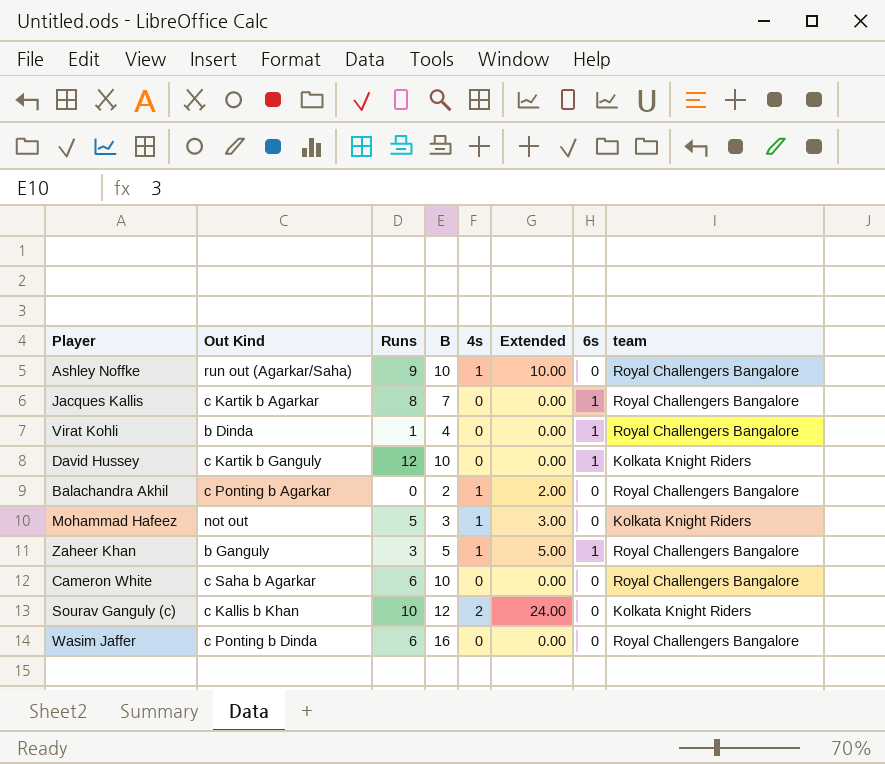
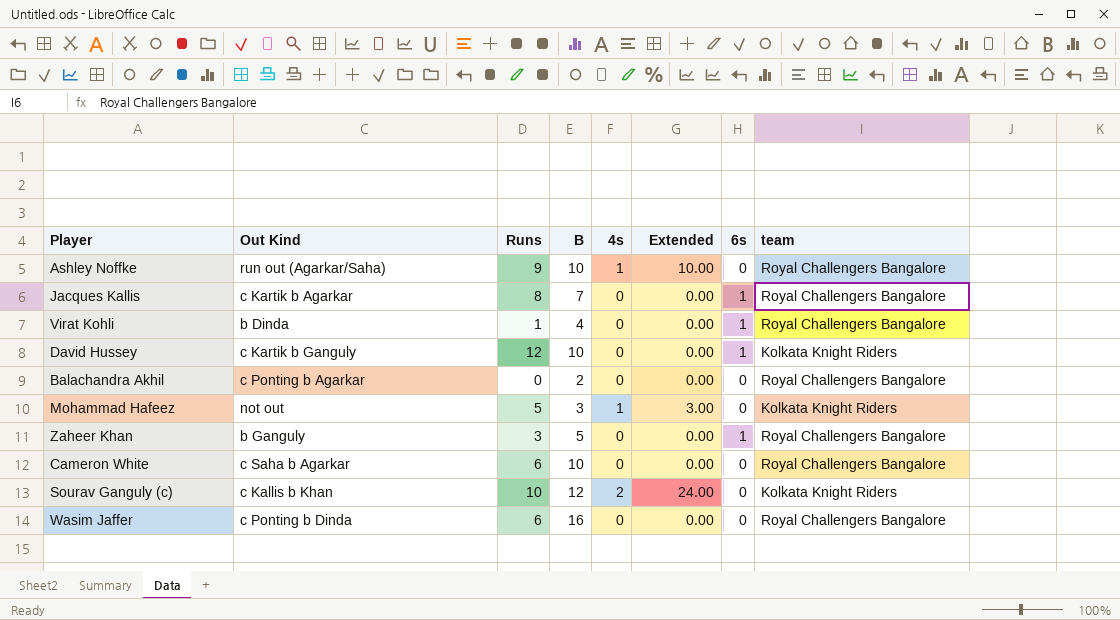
Balachandra Akhil | 4s: 1 -> 0
Balachandra Akhil | Extended: 2.00 -> 0.00
Zaheer Khan | 4s: 1 -> 0
Zaheer Khan | Extended: 5.00 -> 0.00

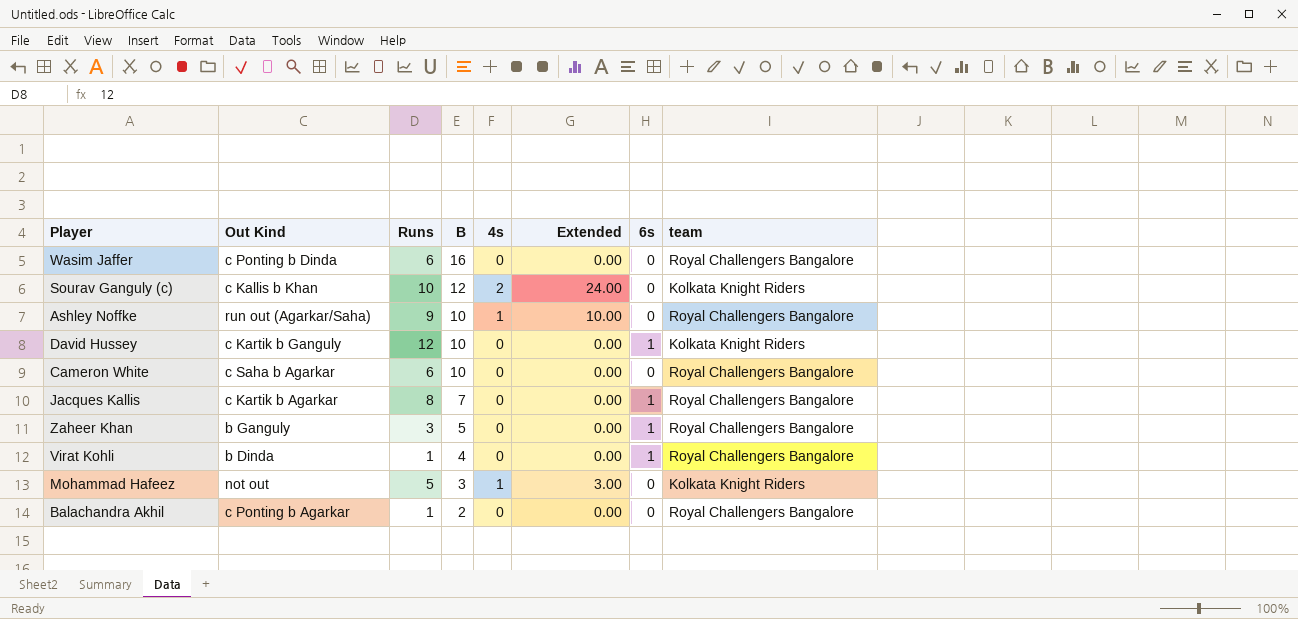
row order: none -> B descending
Balachandra Akhil | Runs: 0 -> 1

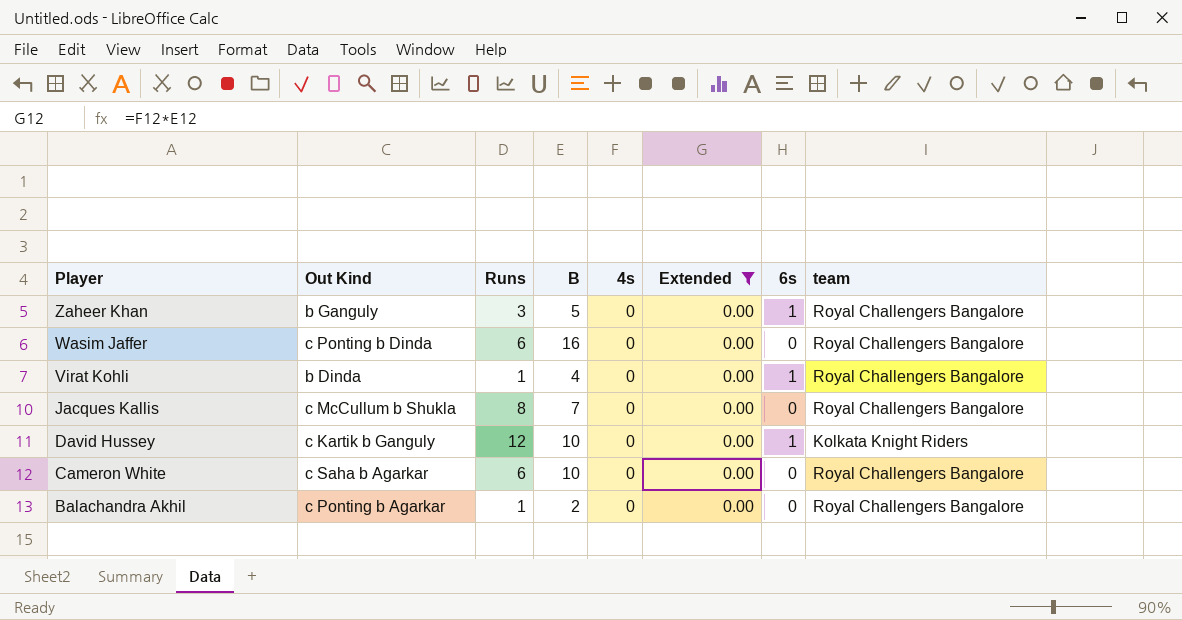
filter: none -> Extended = 0.00
row order: B descending -> Player descending
Jacques Kallis | Out Kind: c Kartik b Agarkar -> c McCullum b Shukla
Jacques Kallis | 6s: 1 -> 0

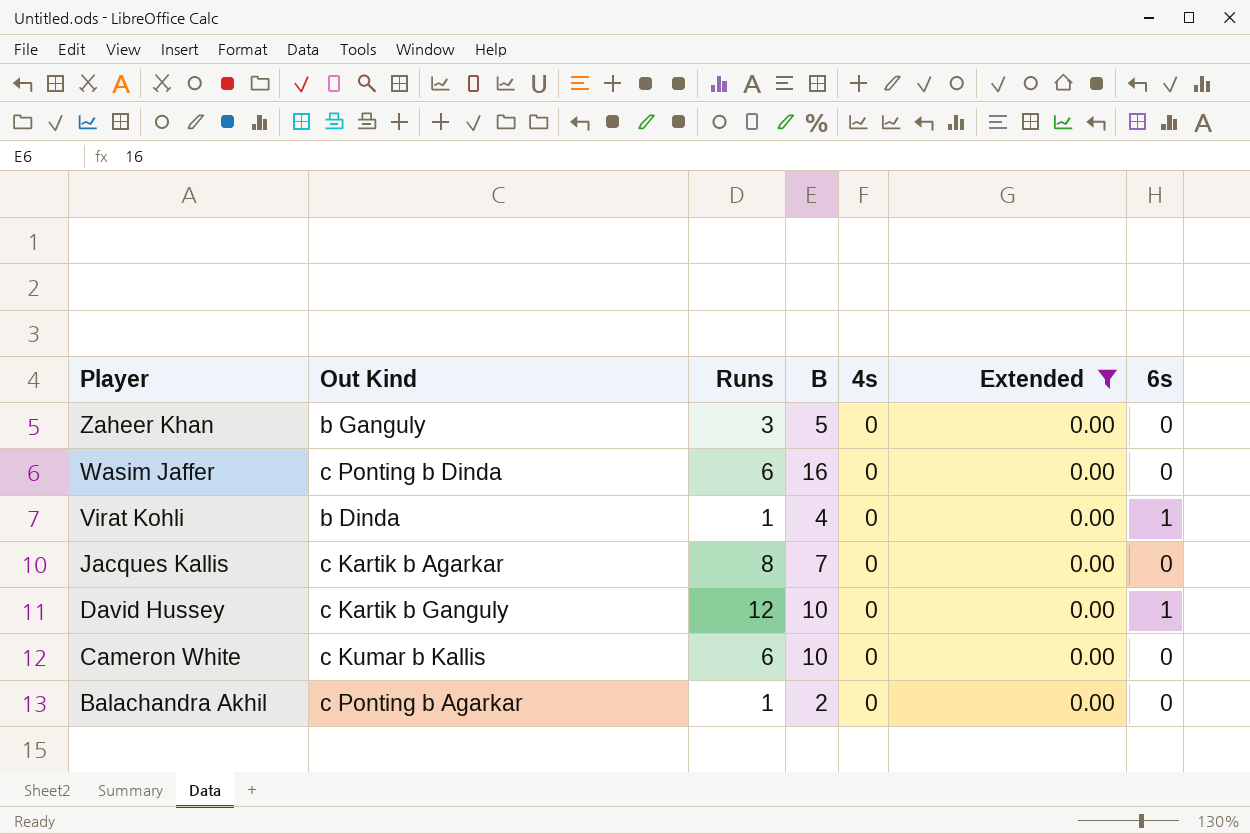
column team | position: 8 -> none
Zaheer Khan | 6s: 1 -> 0
Jacques Kallis | Out Kind: c McCullum b Shukla -> c Kartik b Agarkar
Cameron White | Out Kind: c Saha b Agarkar -> c Kumar b Kallis

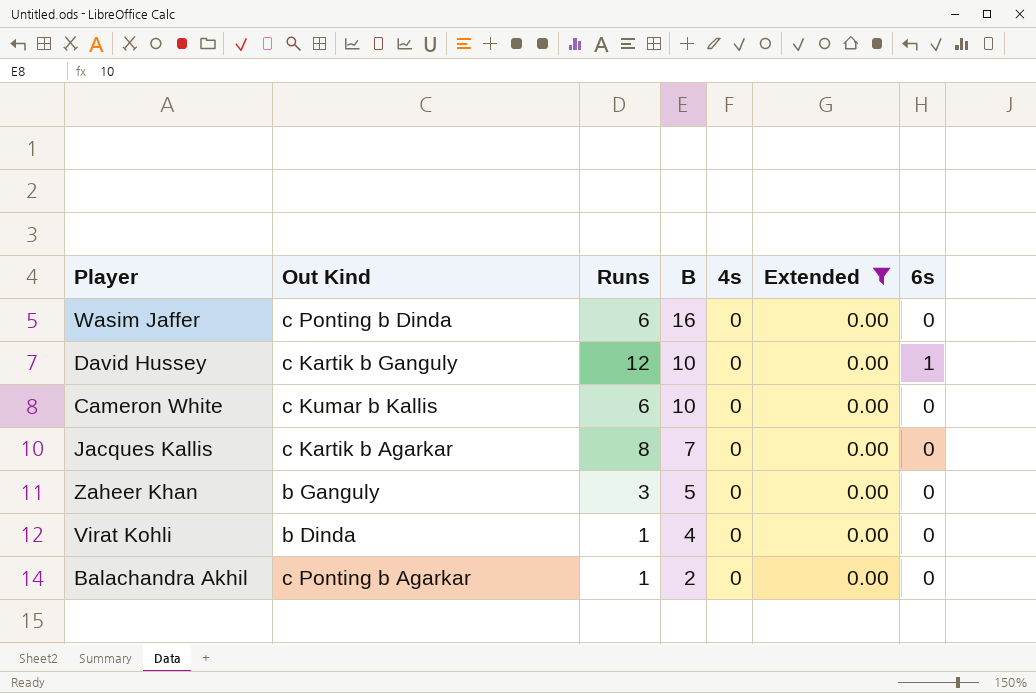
row order: Player descending -> B descending
Virat Kohli | 6s: 1 -> 0

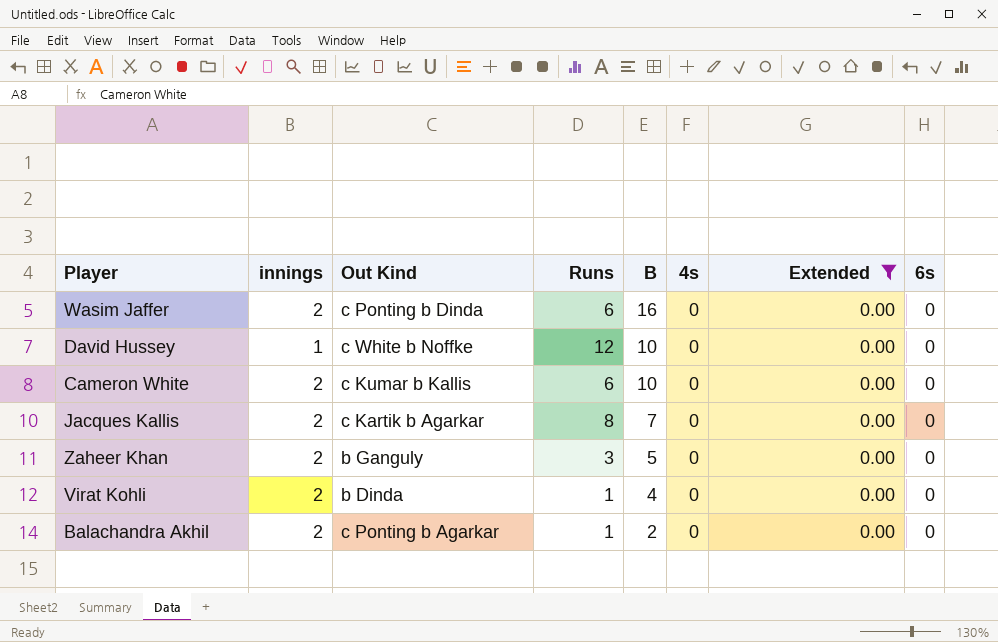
column innings | position: none -> 2
David Hussey | Out Kind: c Kartik b Ganguly -> c White b Noffke
David Hussey | 6s: 1 -> 0

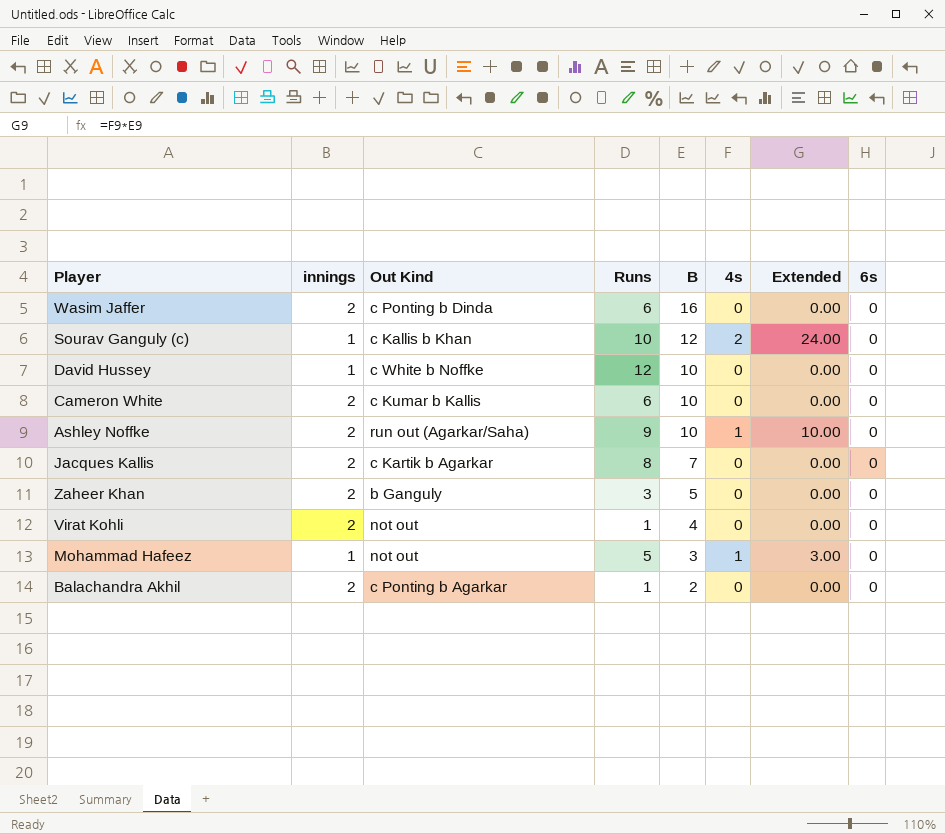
filter: Extended = 0.00 -> none
Virat Kohli | Out Kind: b Dinda -> not out

